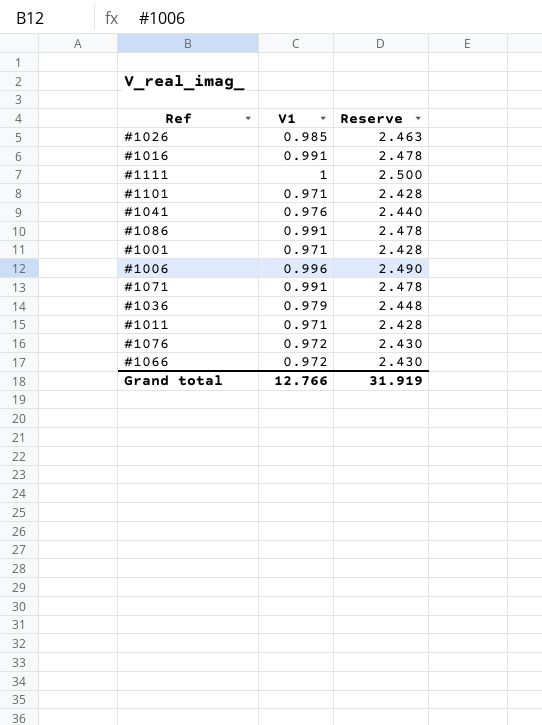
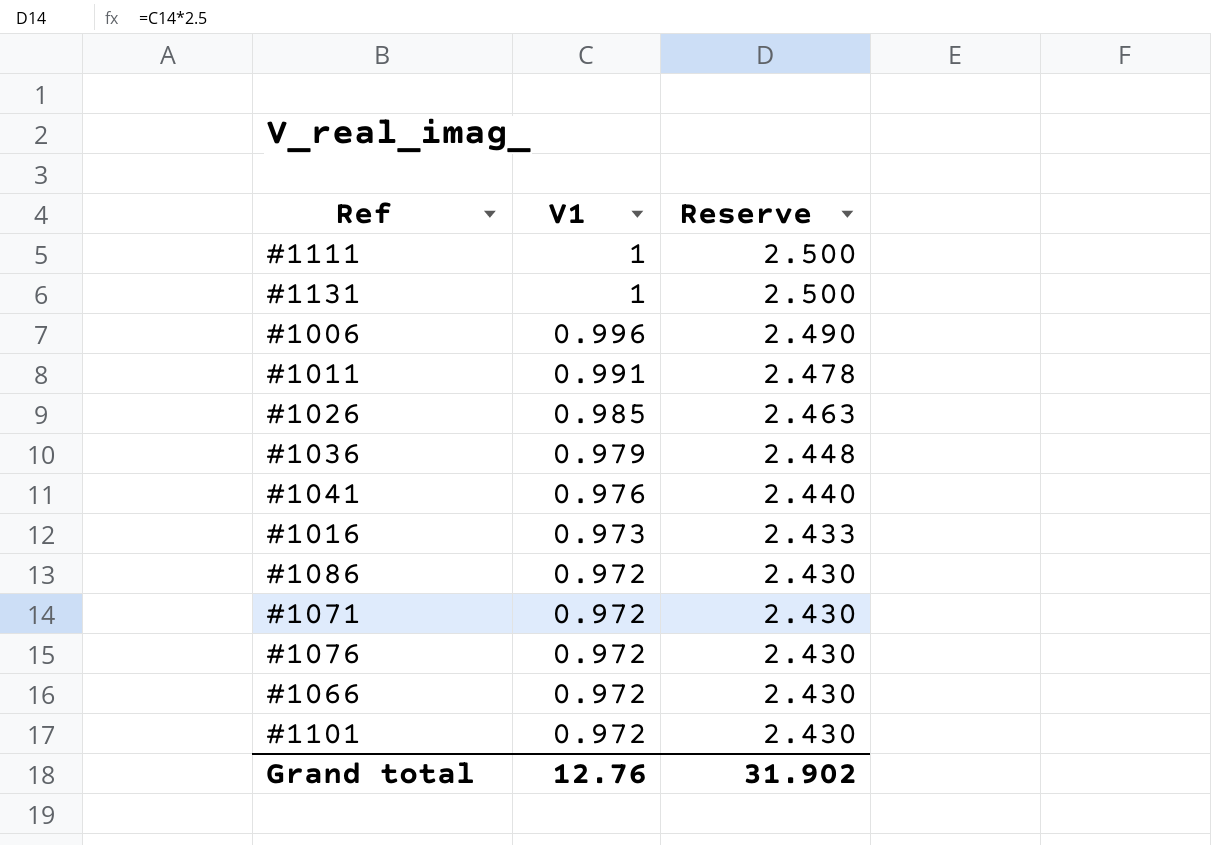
row order: none -> V1 descending
row #1001: 0.971 | 2.428 -> none
row #1131: none -> 1 | 2.500
#1011 | V1: 0.971 -> 0.991
#1011 | Reserve: 2.428 -> 2.478
#1016 | V1: 0.991 -> 0.973
#1016 | Reserve: 2.478 -> 2.433
#1086 | V1: 0.991 -> 0.972
#1086 | Reserve: 2.478 -> 2.430
#1071 | V1: 0.991 -> 0.972
#1071 | Reserve: 2.478 -> 2.430
#1101 | V1: 0.971 -> 0.972
#1101 | Reserve: 2.428 -> 2.430
Grand total | V1: 12.766 -> 12.76
Grand total | Reserve: 31.919 -> 31.902

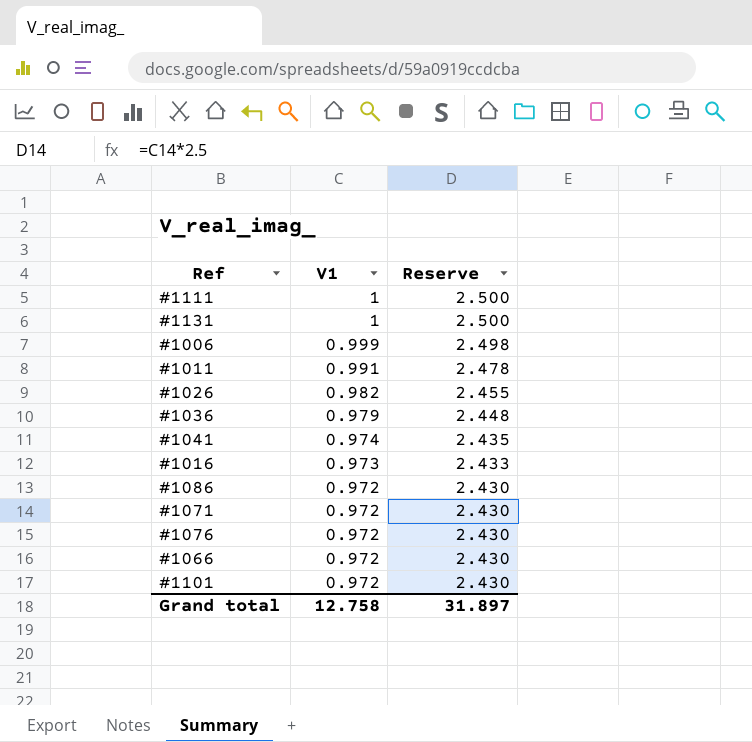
#1006 | V1: 0.996 -> 0.999
#1006 | Reserve: 2.490 -> 2.498
#1026 | V1: 0.985 -> 0.982
#1026 | Reserve: 2.463 -> 2.455
#1041 | V1: 0.976 -> 0.974
#1041 | Reserve: 2.440 -> 2.435
Grand total | V1: 12.76 -> 12.758
Grand total | Reserve: 31.902 -> 31.897

